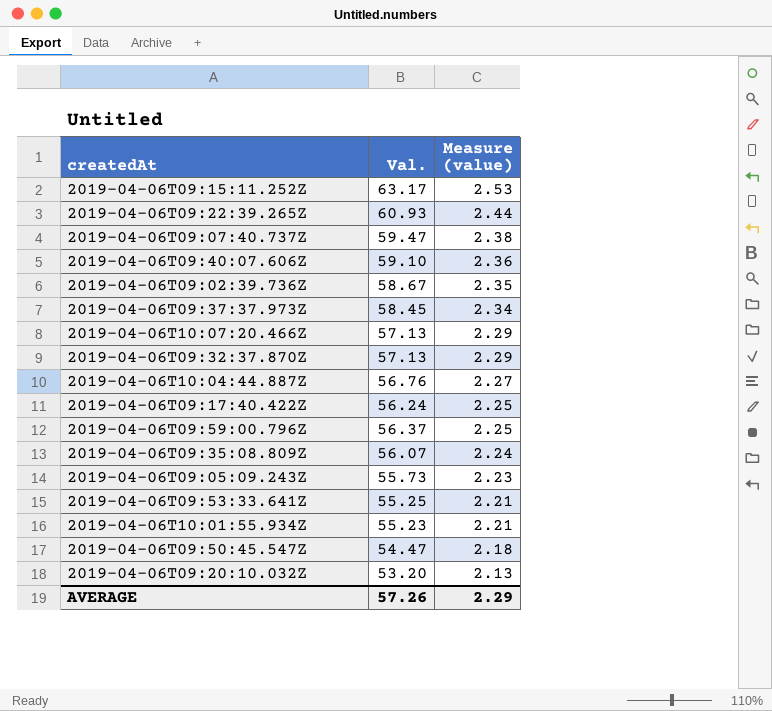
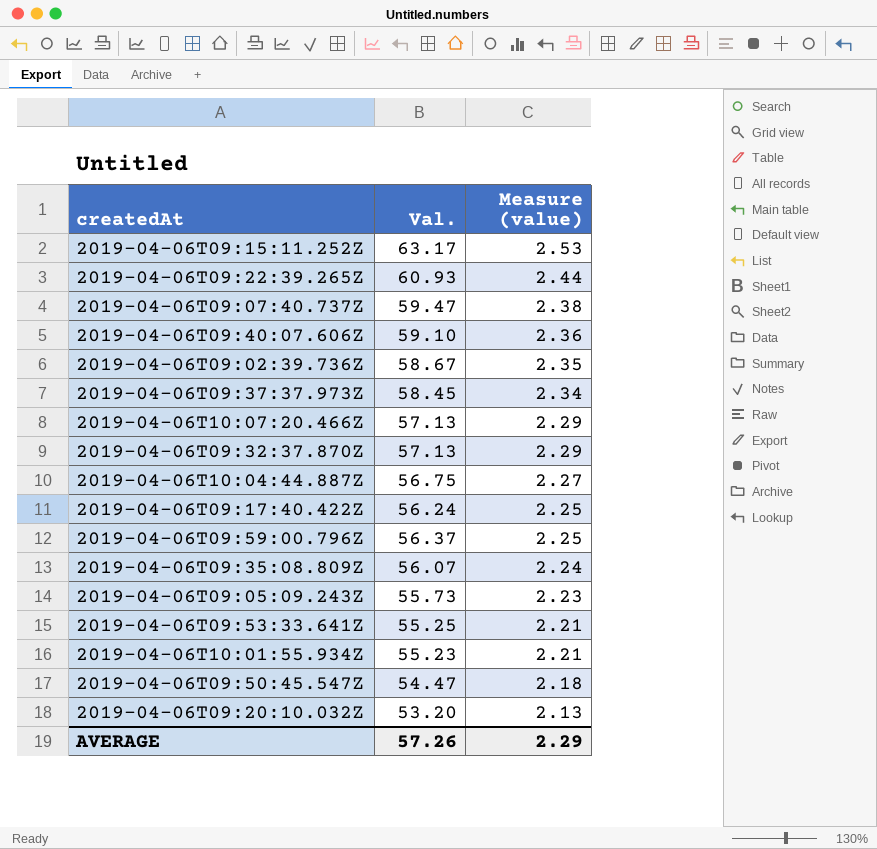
2019-04-06T10:04:44.887Z | Val.: 56.76 -> 56.75

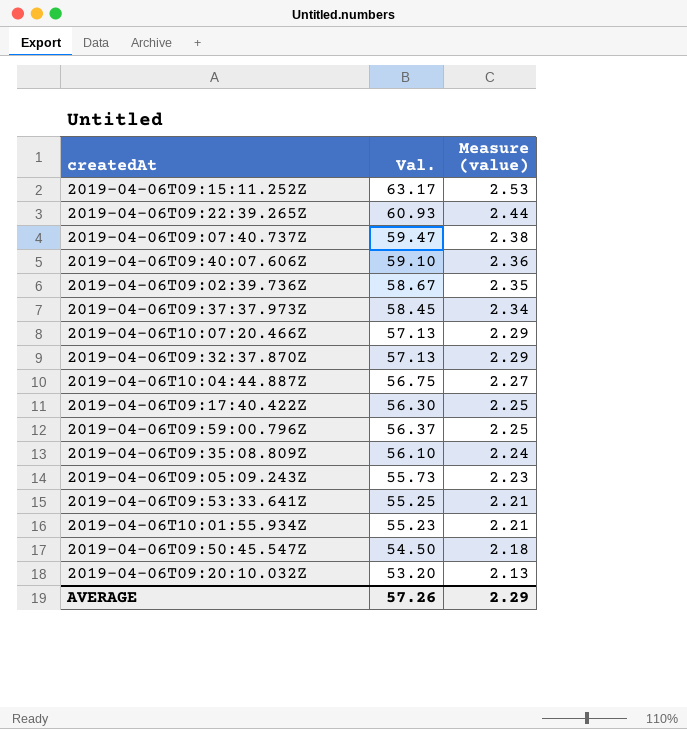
2019-04-06T09:17:40.422Z | Val.: 56.24 -> 56.30
2019-04-06T09:35:08.809Z | Val.: 56.07 -> 56.10
2019-04-06T09:50:45.547Z | Val.: 54.47 -> 54.50

